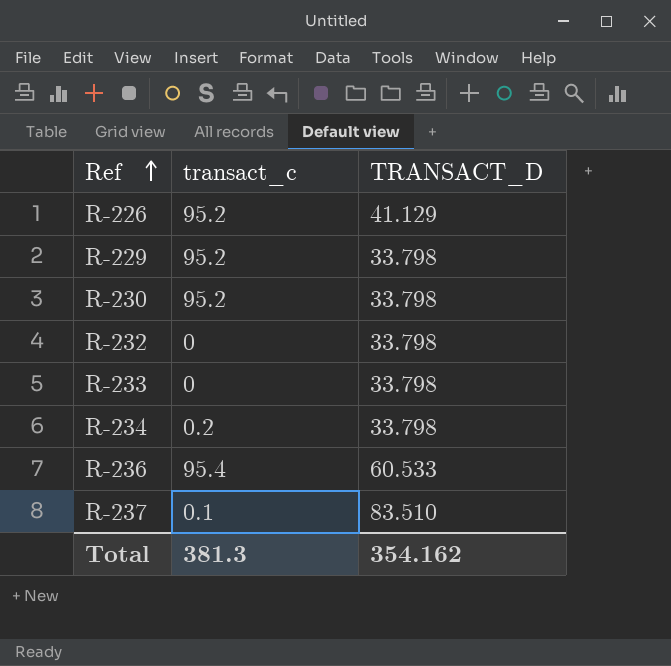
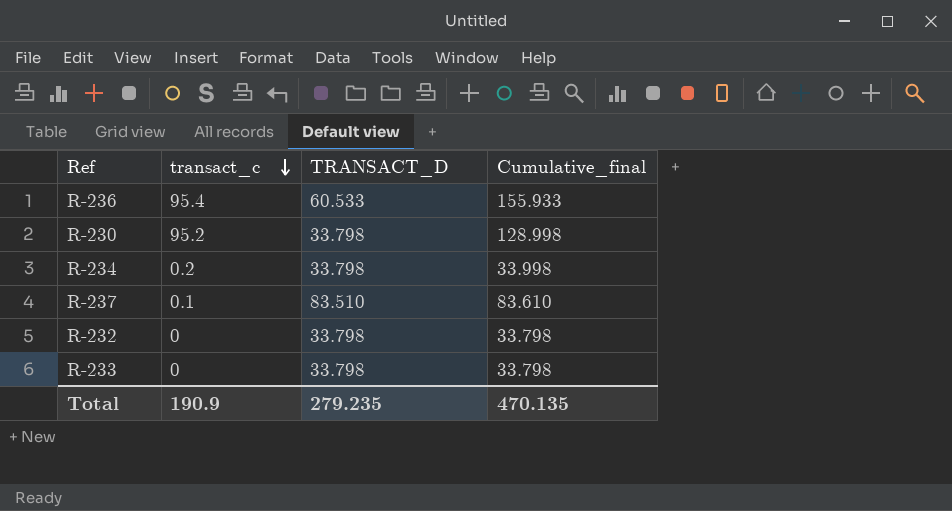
row order: Ref ascending -> transact_c descending
column Cumulative_final | formula: none -> [transact_c] + [TRANSACT_D]
row R-226: 95.2 | 41.129 -> none
row R-229: 95.2 | 33.798 -> none
Total | transact_c: 381.3 -> 190.9
Total | TRANSACT_D: 354.162 -> 279.235

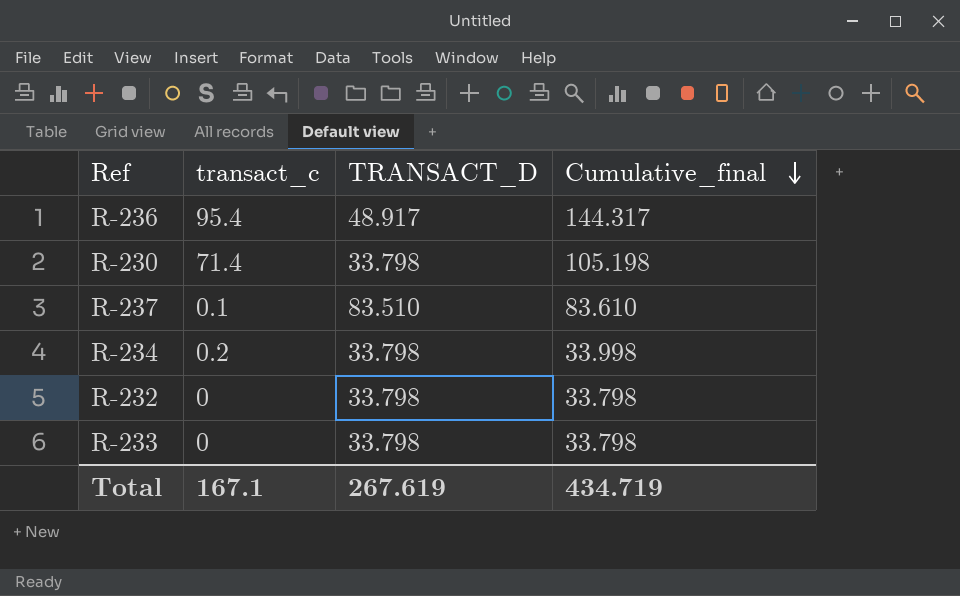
row order: transact_c descending -> Cumulative_final descending
R-236 | TRANSACT_D: 60.533 -> 48.917
R-236 | Cumulative_final: 155.933 -> 144.317
R-230 | transact_c: 95.2 -> 71.4
R-230 | Cumulative_final: 128.998 -> 105.198
Total | transact_c: 190.9 -> 167.1
Total | TRANSACT_D: 279.235 -> 267.619
Total | Cumulative_final: 470.135 -> 434.719

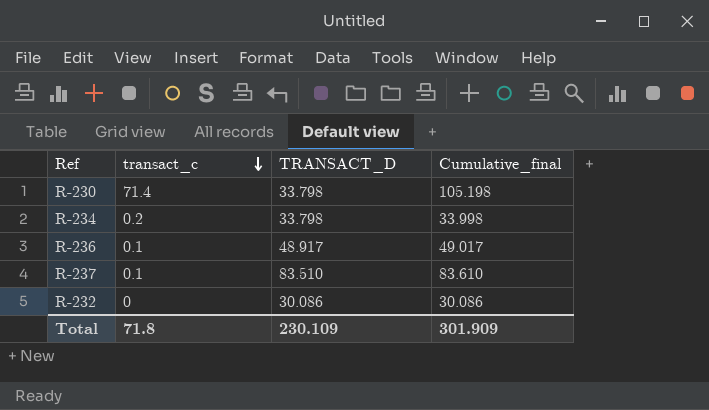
row order: Cumulative_final descending -> transact_c descending
row R-233: 0 | 33.798 | 33.798 -> none
R-236 | transact_c: 95.4 -> 0.1
R-236 | Cumulative_final: 144.317 -> 49.017
R-232 | TRANSACT_D: 33.798 -> 30.086
R-232 | Cumulative_final: 33.798 -> 30.086
Total | transact_c: 167.1 -> 71.8
Total | TRANSACT_D: 267.619 -> 230.109
Total | Cumulative_final: 434.719 -> 301.909

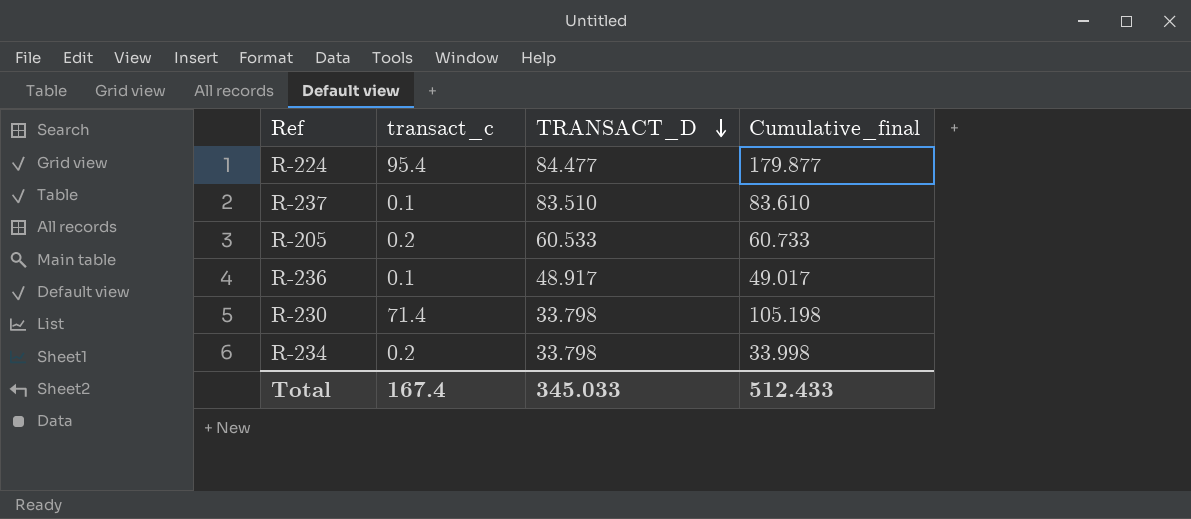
row order: transact_c descending -> TRANSACT_D descending
row R-232: 0 | 30.086 | 30.086 -> none
row R-224: none -> 95.4 | 84.477 | 179.877
row R-205: none -> 0.2 | 60.533 | 60.733
Total | transact_c: 71.8 -> 167.4
Total | TRANSACT_D: 230.109 -> 345.033
Total | Cumulative_final: 301.909 -> 512.433

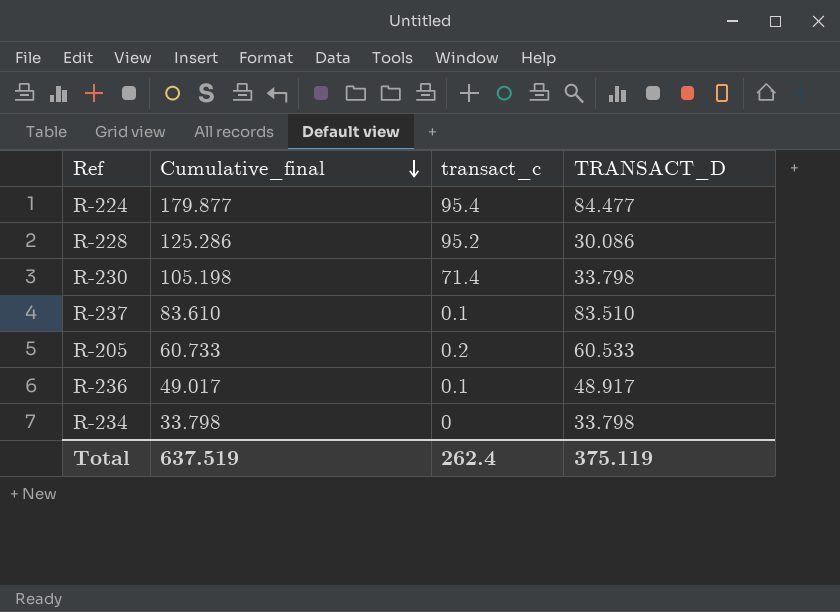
row order: TRANSACT_D descending -> Cumulative_final descending
column Cumulative_final | position: 4 -> 2
row R-228: none -> 125.286 | 95.2 | 30.086
R-234 | Cumulative_final: 33.998 -> 33.798
R-234 | transact_c: 0.2 -> 0
Total | Cumulative_final: 512.433 -> 637.519
Total | transact_c: 167.4 -> 262.4
Total | TRANSACT_D: 345.033 -> 375.119

